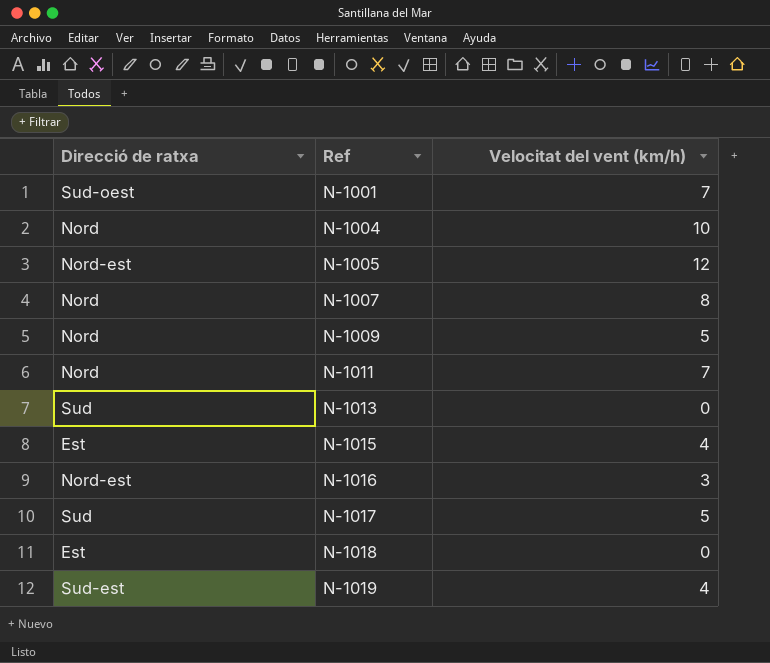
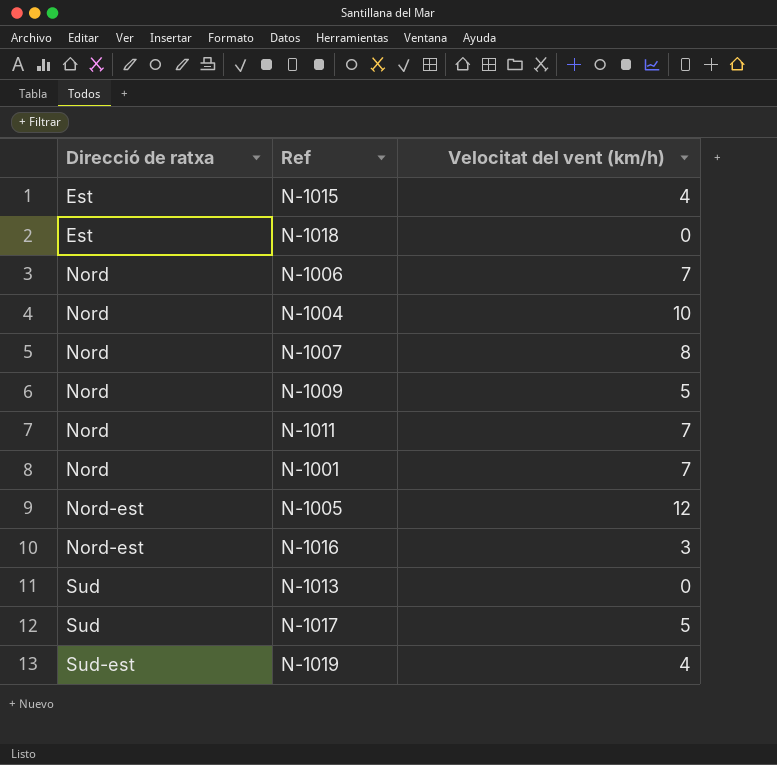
row order: Ref ascending -> Direcció de ratxa ascending
row N-1006: none -> Nord | 7
N-1001 | Direcció de ratxa: Sud-oest -> Nord

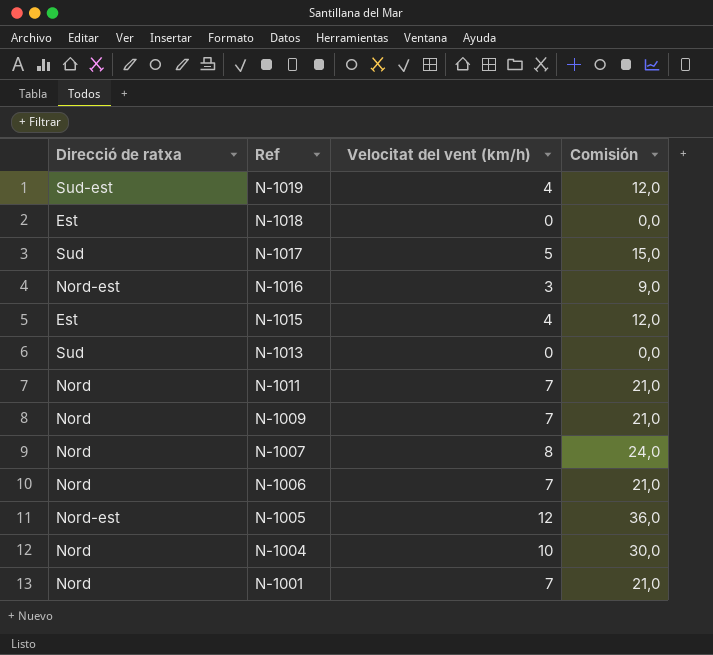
row order: Direcció de ratxa ascending -> Ref descending
column Comisión | formula: none -> [Velocitat del vent (km/h)] * 3
N-1009 | Velocitat del vent (km/h): 5 -> 7

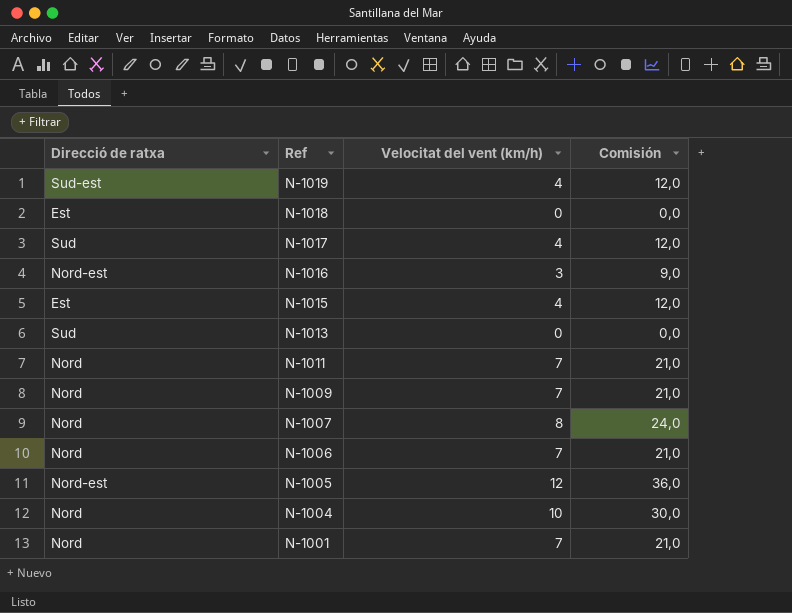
N-1017 | Velocitat del vent (km/h): 5 -> 4
N-1017 | Comisión: 15,0 -> 12,0

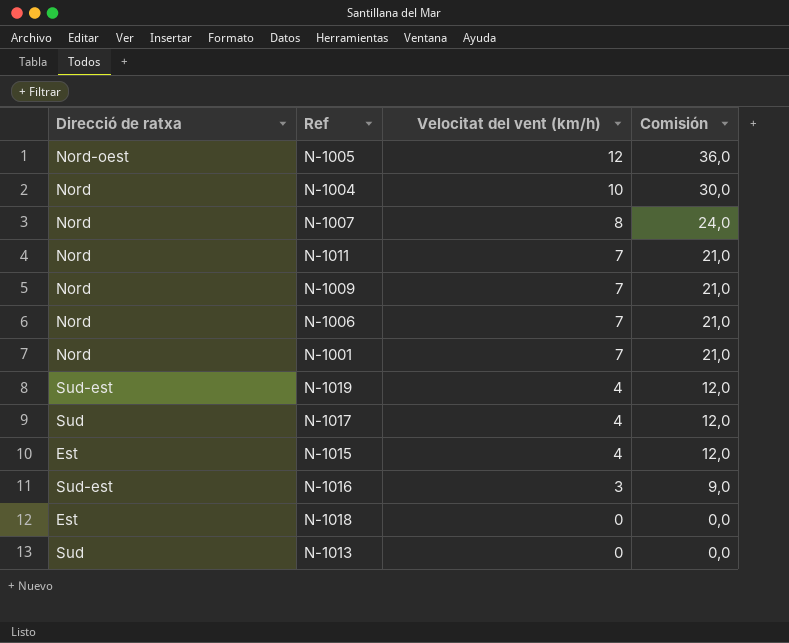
row order: Ref descending -> Velocitat del vent (km/h) descending
N-1005 | Direcció de ratxa: Nord-est -> Nord-oest
N-1016 | Direcció de ratxa: Nord-est -> Sud-est

